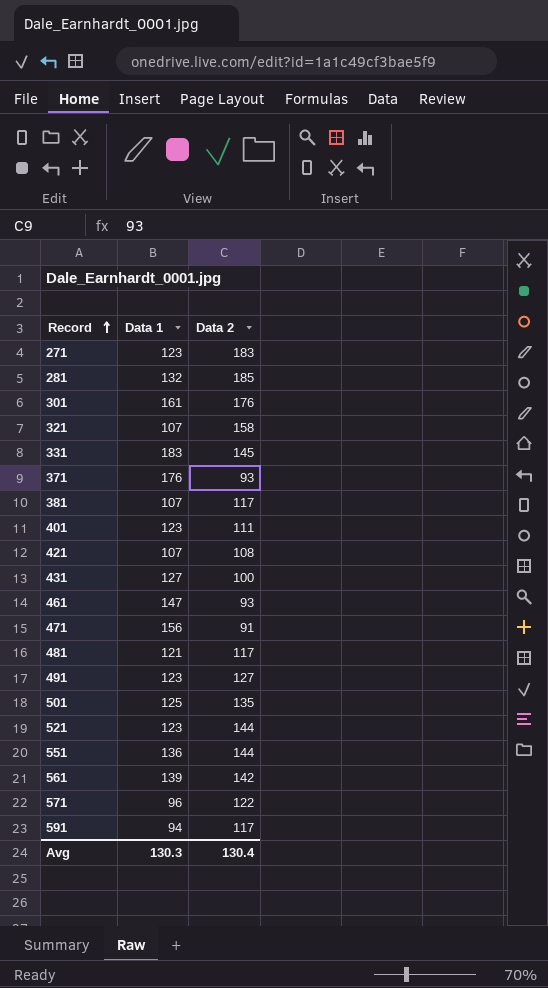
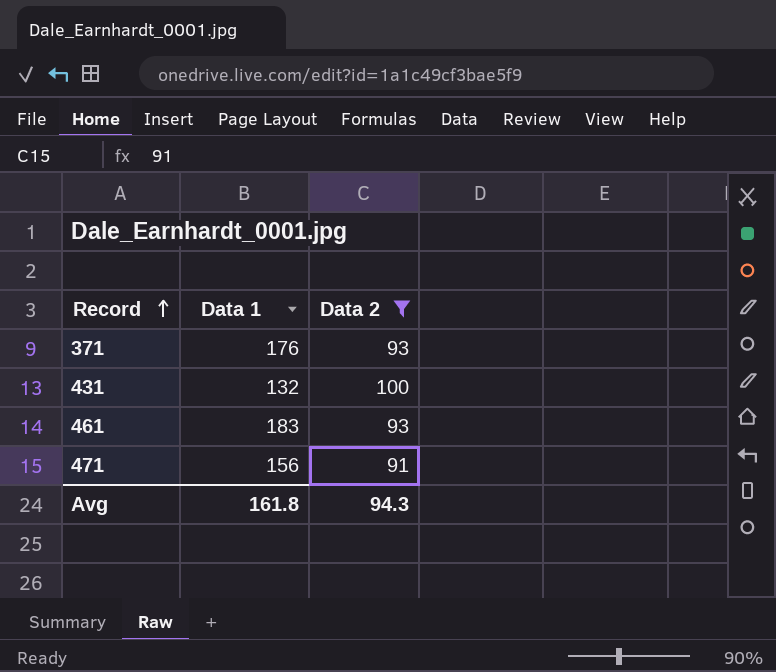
filter: none -> Data 2 <= 100
431 | Data 1: 127 -> 132
461 | Data 1: 147 -> 183
Avg | Data 1: 130.3 -> 161.8
Avg | Data 2: 130.4 -> 94.3

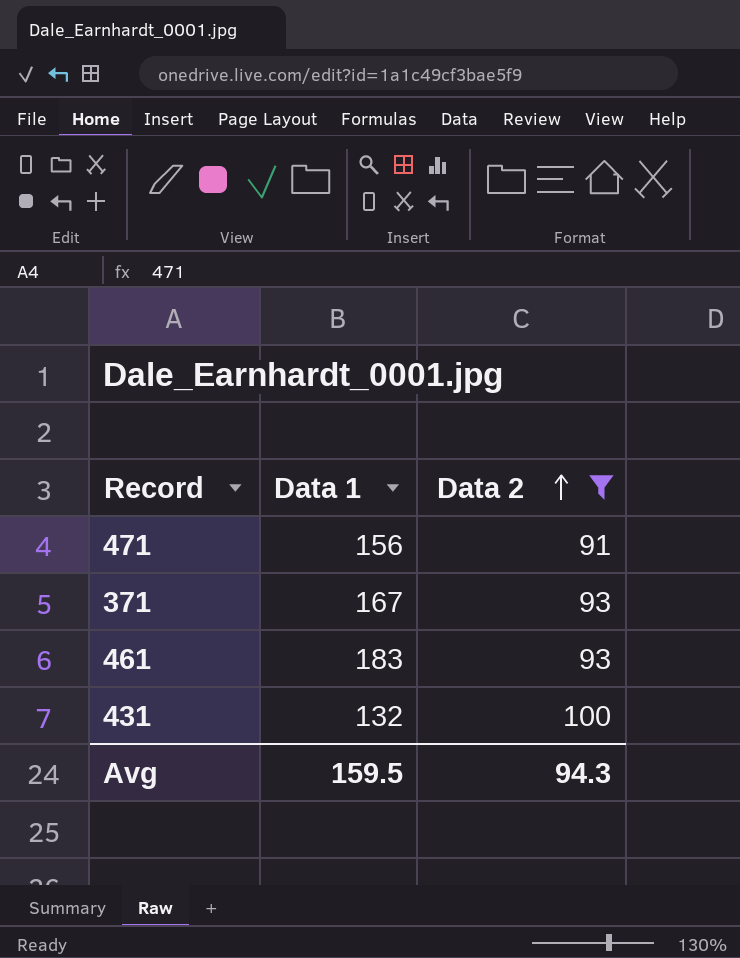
row order: Record ascending -> Data 2 ascending
371 | Data 1: 176 -> 167
Avg | Data 1: 161.8 -> 159.5

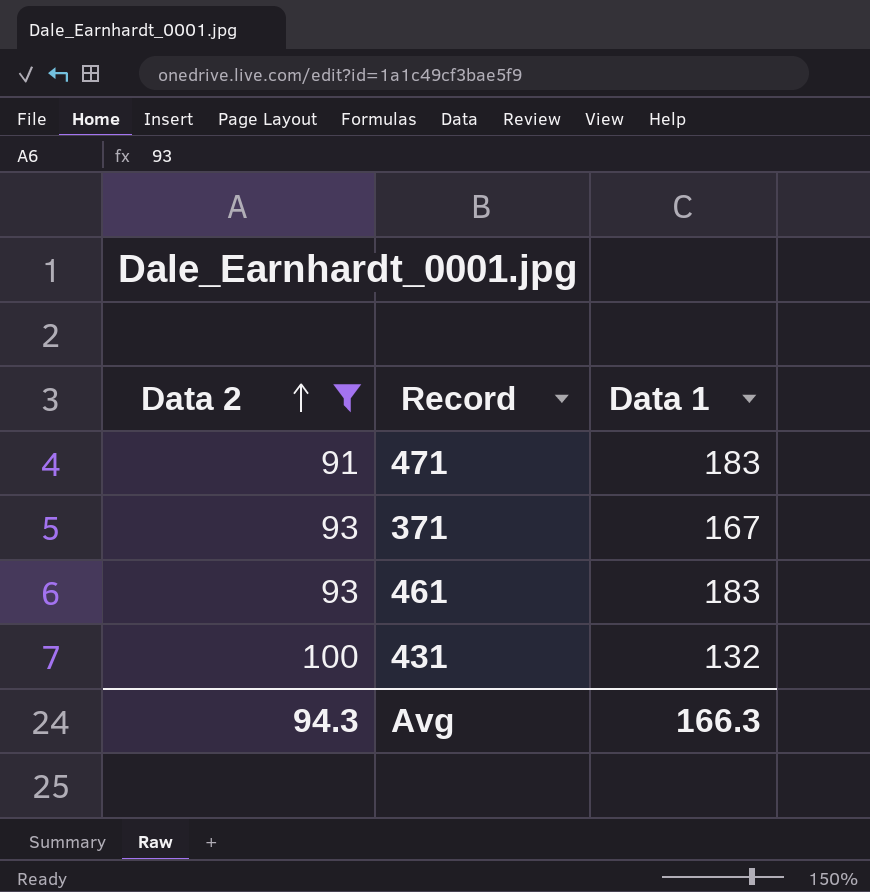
column Data 2 | position: 3 -> 1
471 | Data 1: 156 -> 183
Avg | Data 1: 159.5 -> 166.3

